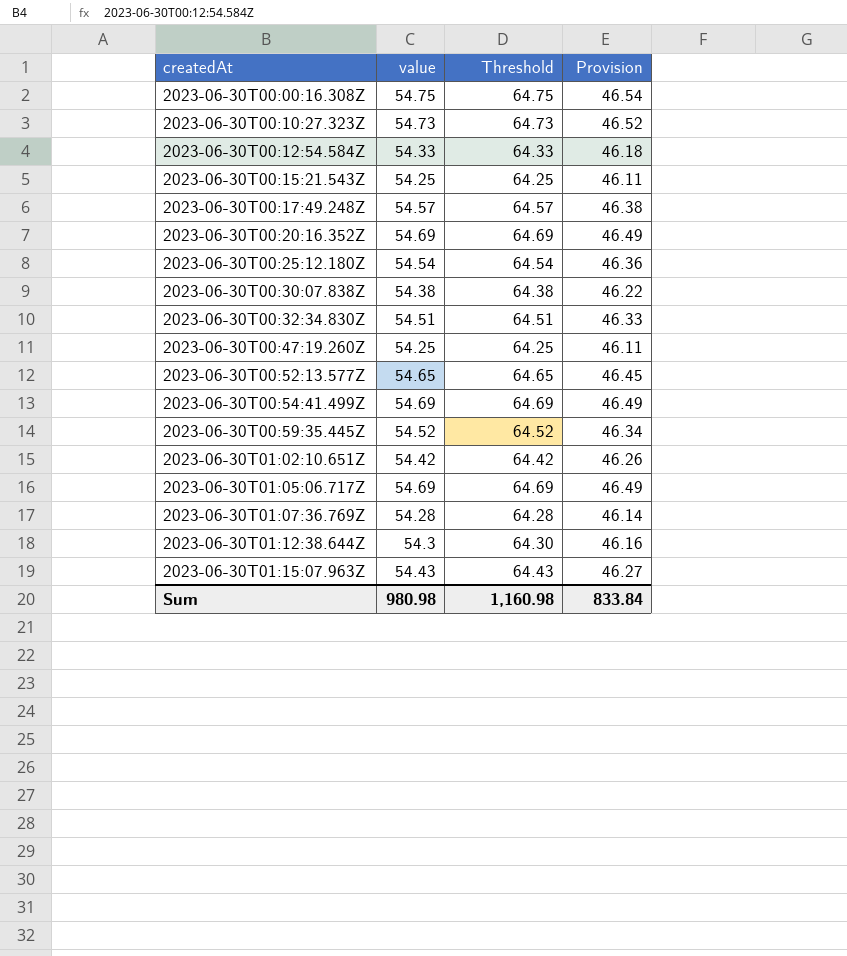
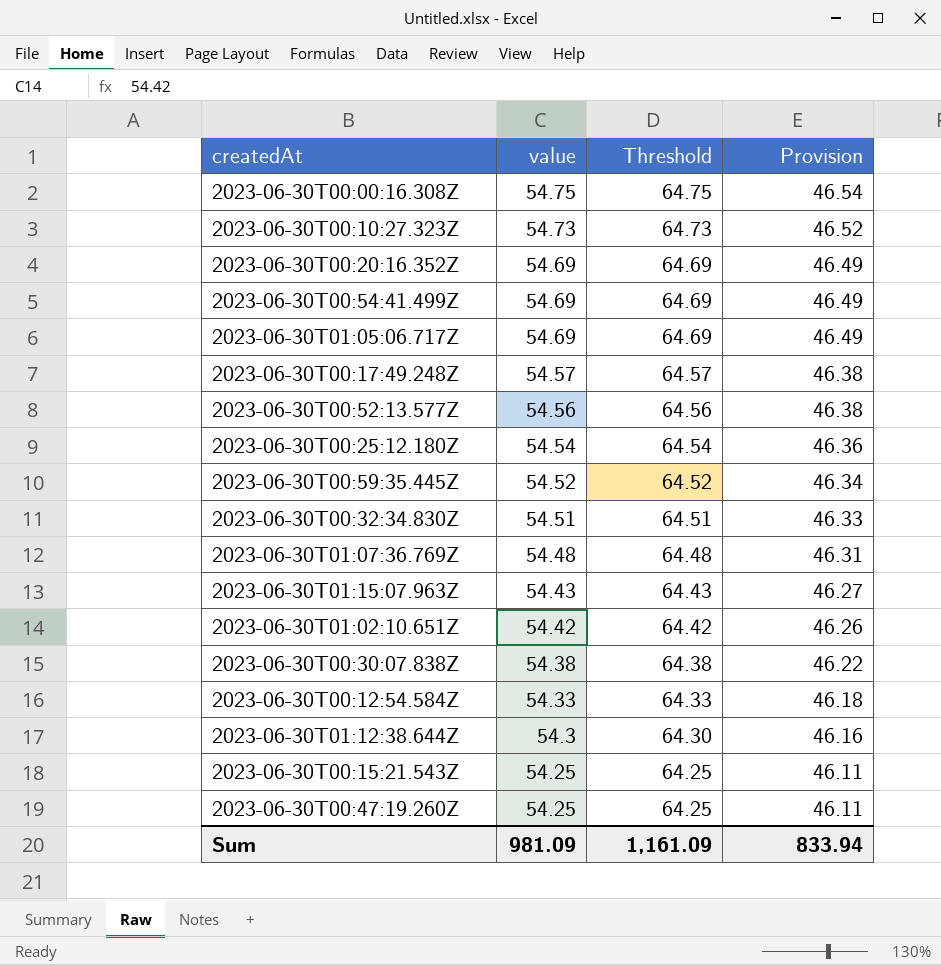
row order: createdAt ascending -> value descending
2023-06-30T00:52:13.577Z | value: 54.65 -> 54.56
2023-06-30T00:52:13.577Z | Threshold: 64.65 -> 64.56
2023-06-30T00:52:13.577Z | Provision: 46.45 -> 46.38
2023-06-30T01:07:36.769Z | value: 54.28 -> 54.48
2023-06-30T01:07:36.769Z | Threshold: 64.28 -> 64.48
2023-06-30T01:07:36.769Z | Provision: 46.14 -> 46.31
Sum | value: 980.98 -> 981.09
Sum | Threshold: 1,160.98 -> 1,161.09
Sum | Provision: 833.84 -> 833.94

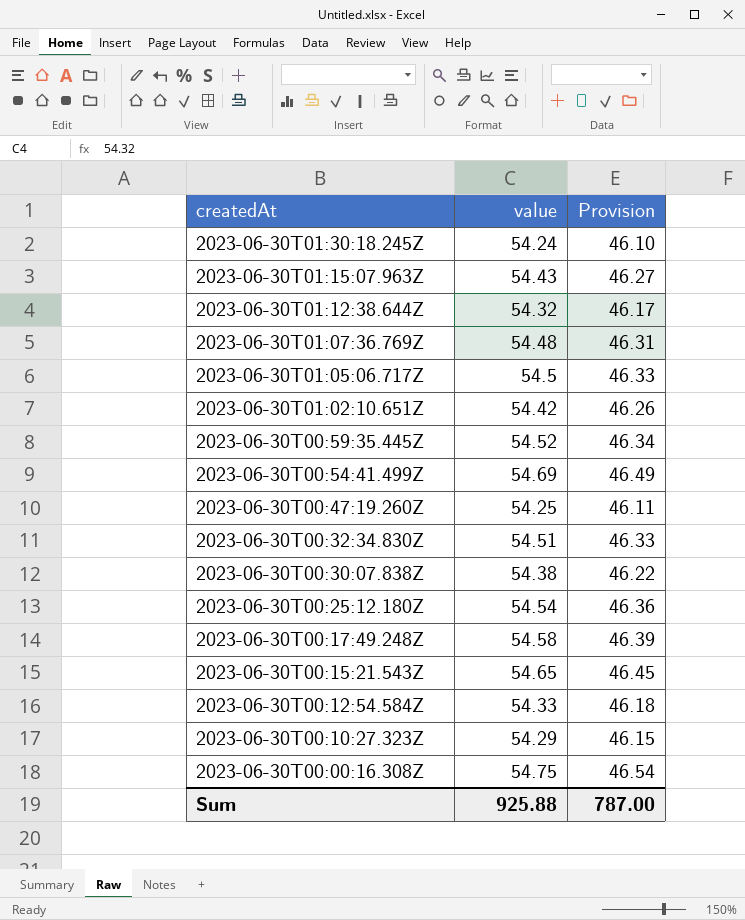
row order: value descending -> createdAt descending
column Threshold | formula: [value] + 10 -> none
row 2023-06-30T00:20:16.352Z: 54.69 | 64.69 | 46.49 -> none
row 2023-06-30T00:52:13.577Z: 54.56 | 64.56 | 46.38 -> none
row 2023-06-30T01:30:18.245Z: none -> 54.24 | 46.10
2023-06-30T01:12:38.644Z | value: 54.3 -> 54.32
2023-06-30T01:12:38.644Z | Provision: 46.16 -> 46.17
2023-06-30T01:05:06.717Z | value: 54.69 -> 54.5
2023-06-30T01:05:06.717Z | Provision: 46.49 -> 46.33
2023-06-30T00:17:49.248Z | value: 54.57 -> 54.58
2023-06-30T00:17:49.248Z | Provision: 46.38 -> 46.39
2023-06-30T00:15:21.543Z | value: 54.25 -> 54.65
2023-06-30T00:15:21.543Z | Provision: 46.11 -> 46.45
2023-06-30T00:10:27.323Z | value: 54.73 -> 54.29
2023-06-30T00:10:27.323Z | Provision: 46.52 -> 46.15
Sum | value: 981.09 -> 925.88
Sum | Provision: 833.94 -> 787.00

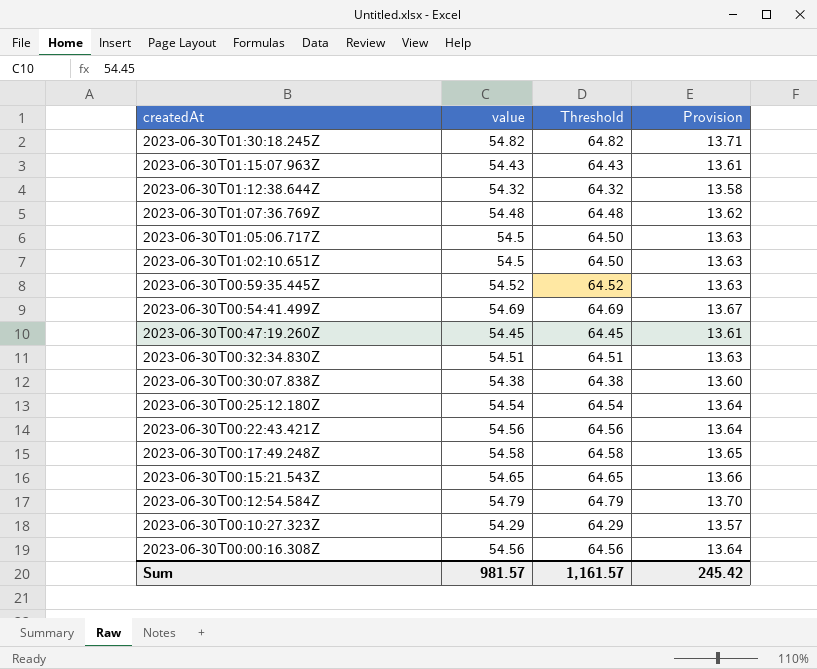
column Threshold | formula: none -> [value] + 10
column Provision | formula: [value] * 0.85 -> [value] * 0.25
2023-06-30T01:30:18.245Z | value: 54.24 -> 54.82
2023-06-30T01:02:10.651Z | value: 54.42 -> 54.5
2023-06-30T00:47:19.260Z | value: 54.25 -> 54.45
row 2023-06-30T00:22:43.421Z: none -> 54.56 | 64.56 | 13.64
2023-06-30T00:12:54.584Z | value: 54.33 -> 54.79
2023-06-30T00:00:16.308Z | value: 54.75 -> 54.56
Sum | value: 925.88 -> 981.57
Sum | Provision: 787.00 -> 245.42

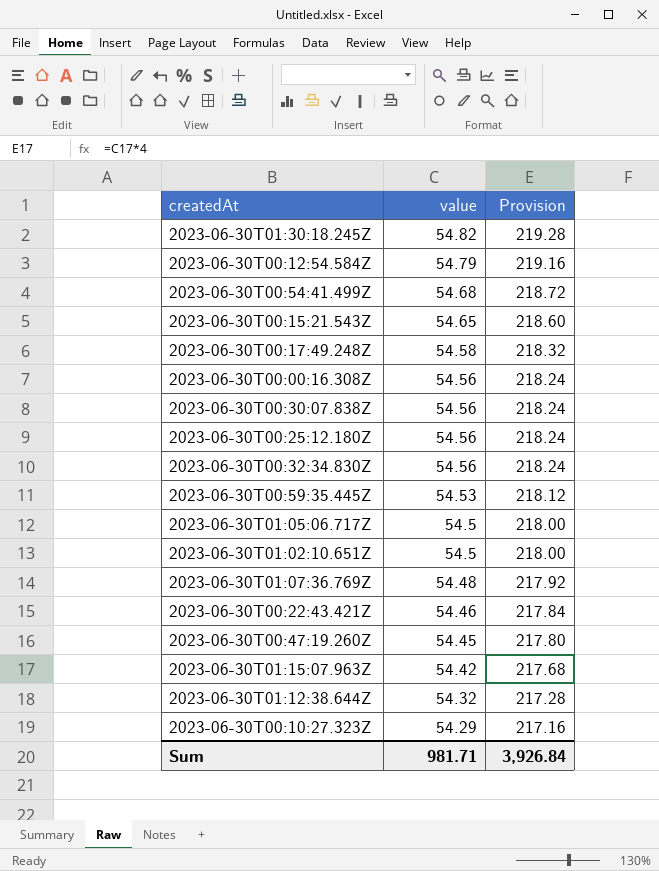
row order: createdAt descending -> value descending
column Threshold | formula: [value] + 10 -> none
column Provision | formula: [value] * 0.25 -> [value] * 4
2023-06-30T00:54:41.499Z | value: 54.69 -> 54.68
2023-06-30T00:30:07.838Z | value: 54.38 -> 54.56
2023-06-30T00:25:12.180Z | value: 54.54 -> 54.56
2023-06-30T00:32:34.830Z | value: 54.51 -> 54.56
2023-06-30T00:59:35.445Z | value: 54.52 -> 54.53
2023-06-30T00:22:43.421Z | value: 54.56 -> 54.46
2023-06-30T01:15:07.963Z | value: 54.43 -> 54.42
Sum | value: 981.57 -> 981.71
Sum | Provision: 245.42 -> 3,926.84

